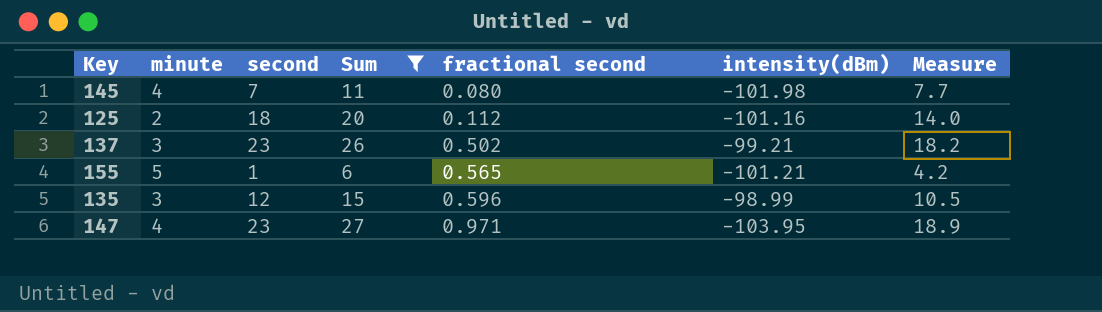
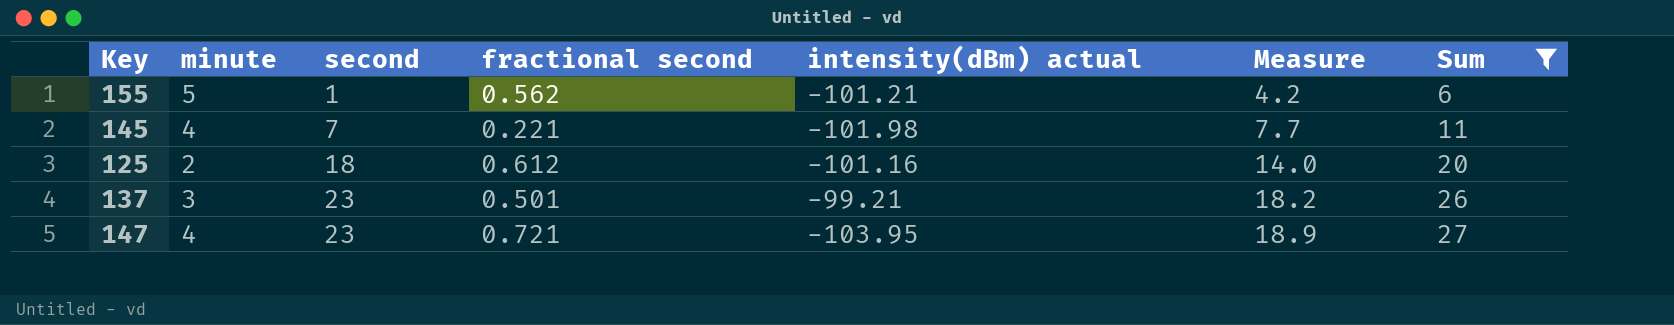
row order: fractional second ascending -> second ascending
column name: intensity(dBm) -> intensity(dBm) actual
column Sum | position: 4 -> 7
row 135: 3 | 12 | 15 | 0.596 | -98.99 | 10.5 -> none
155 | fractional second: 0.565 -> 0.562
145 | fractional second: 0.080 -> 0.221
125 | fractional second: 0.112 -> 0.612
137 | fractional second: 0.502 -> 0.501
147 | fractional second: 0.971 -> 0.721

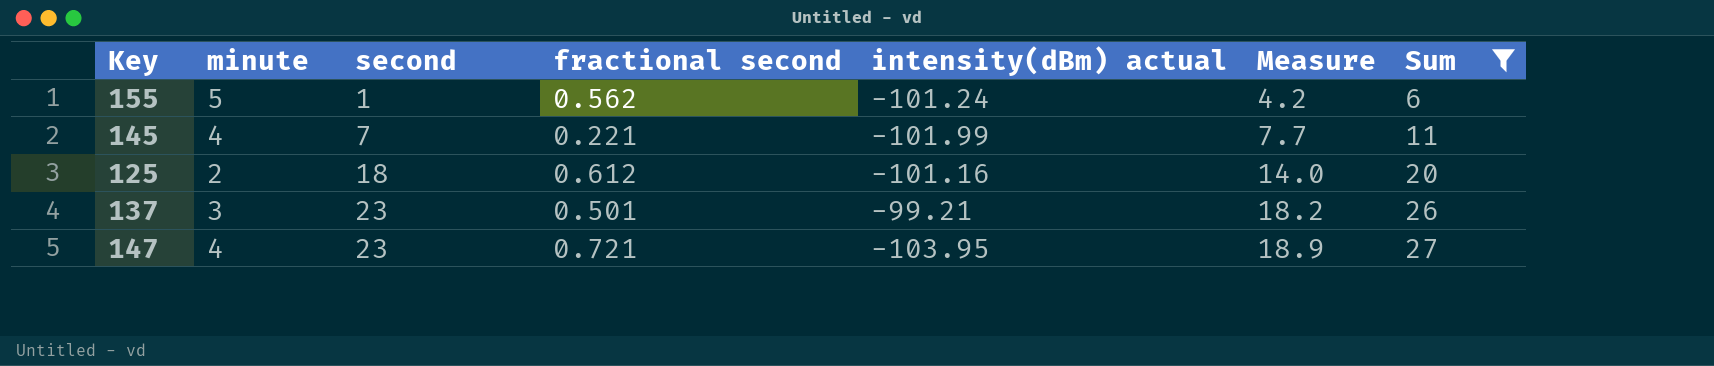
155 | intensity(dBm) actual: -101.21 -> -101.24
145 | intensity(dBm) actual: -101.98 -> -101.99

